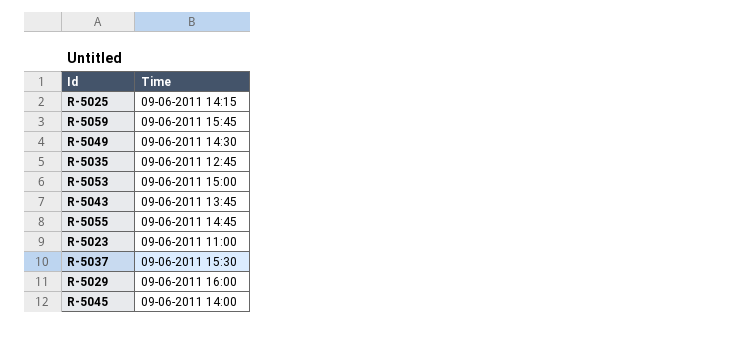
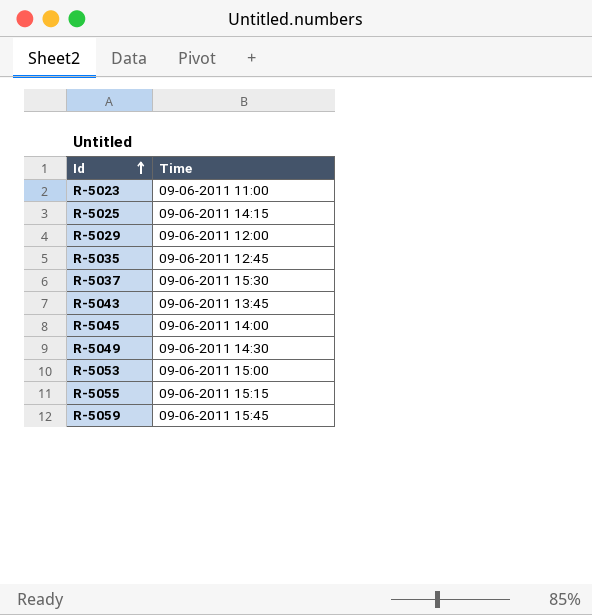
row order: none -> Id ascending
R-5029 | Time: 09-06-2011 16:00 -> 09-06-2011 12:00
R-5055 | Time: 09-06-2011 14:45 -> 09-06-2011 15:15

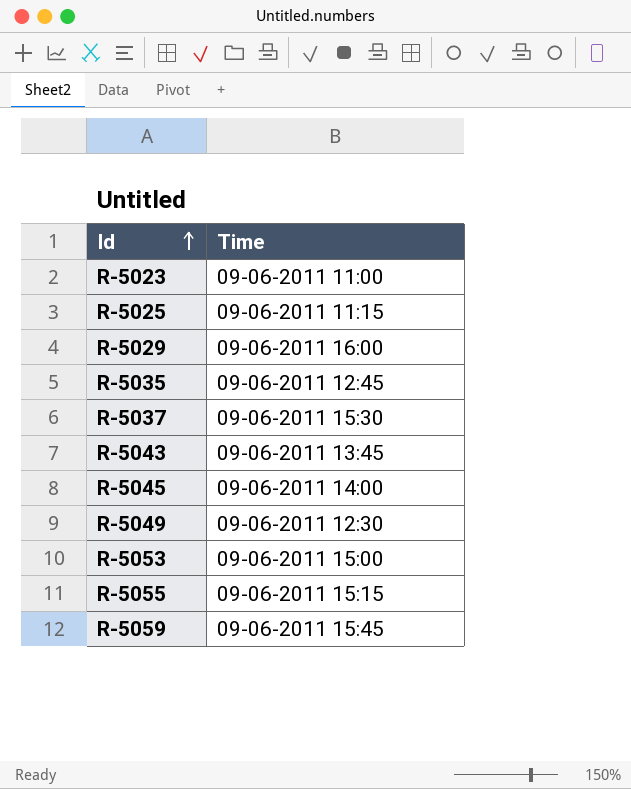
R-5025 | Time: 09-06-2011 14:15 -> 09-06-2011 11:15
R-5029 | Time: 09-06-2011 12:00 -> 09-06-2011 16:00
R-5049 | Time: 09-06-2011 14:30 -> 09-06-2011 12:30

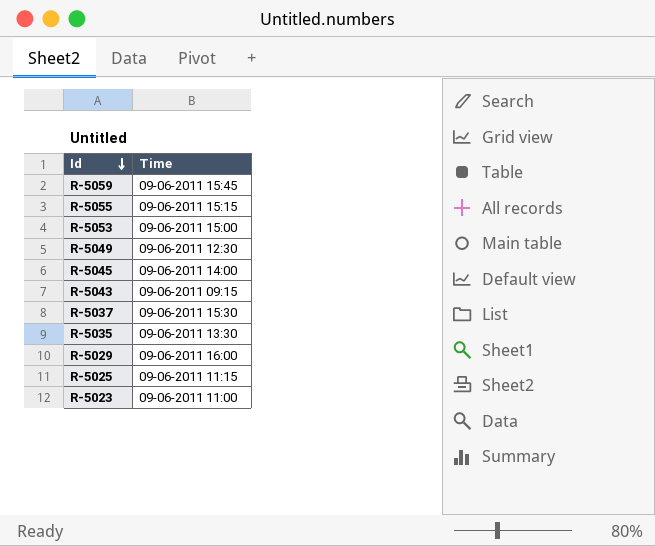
row order: Id ascending -> Id descending
R-5043 | Time: 09-06-2011 13:45 -> 09-06-2011 09:15
R-5035 | Time: 09-06-2011 12:45 -> 09-06-2011 13:30

